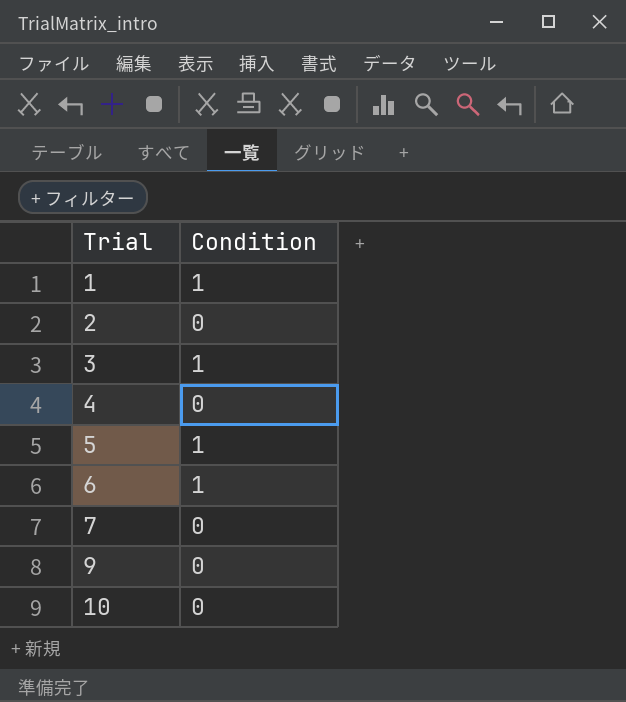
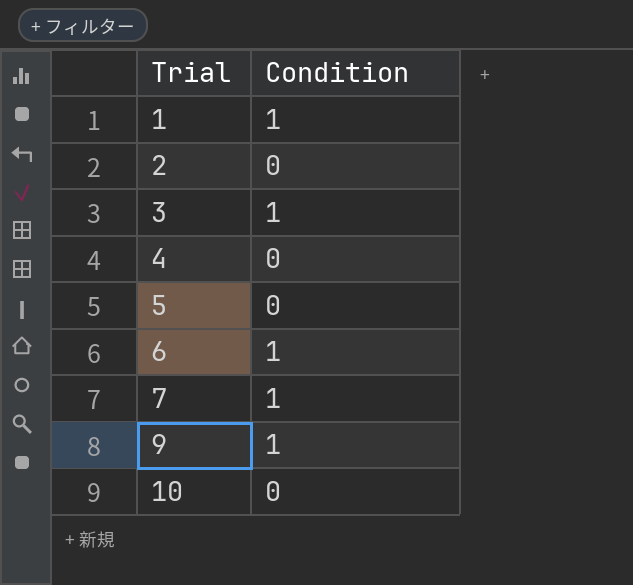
5 | Condition: 1 -> 0
7 | Condition: 0 -> 1
9 | Condition: 0 -> 1

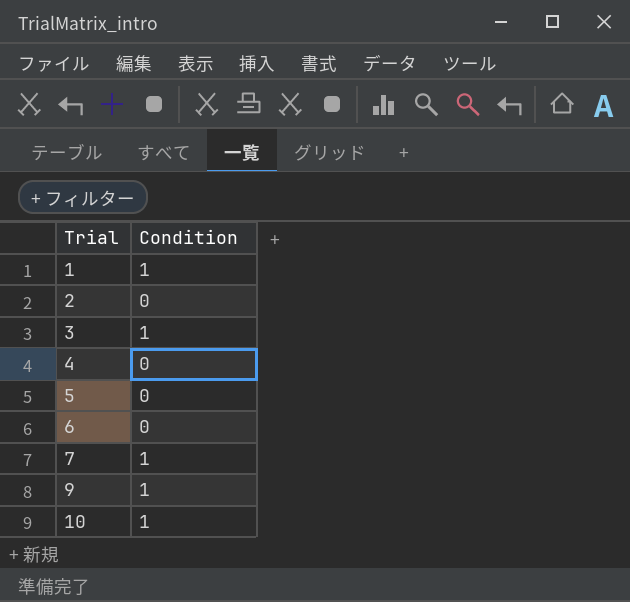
6 | Condition: 1 -> 0
10 | Condition: 0 -> 1

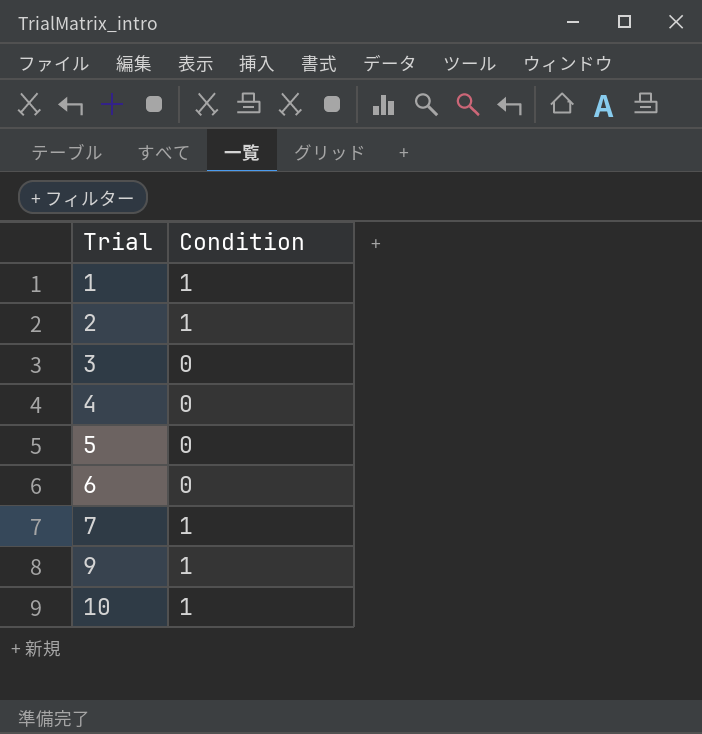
2 | Condition: 0 -> 1
3 | Condition: 1 -> 0

